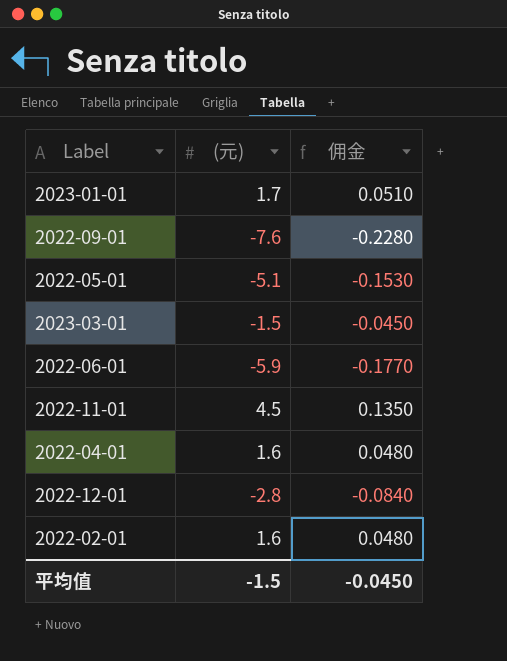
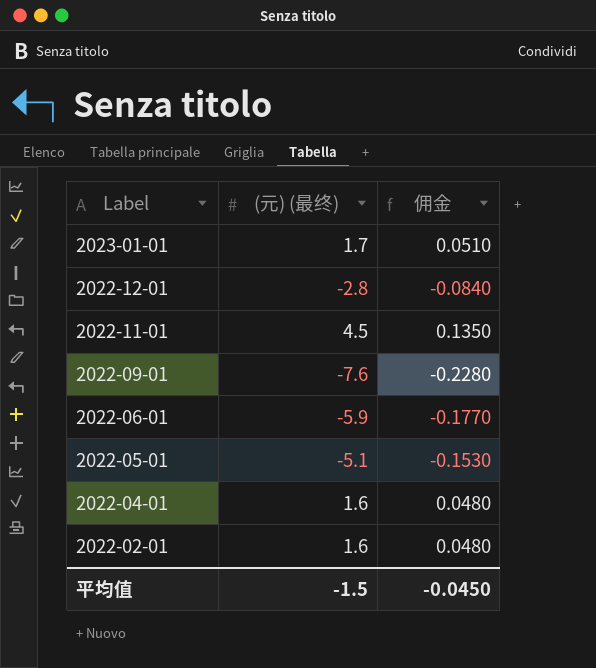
row order: none -> Label descending
column name: (元) -> (元) (最终)
row 2023-03-01: -1.5 | -0.0450 -> none

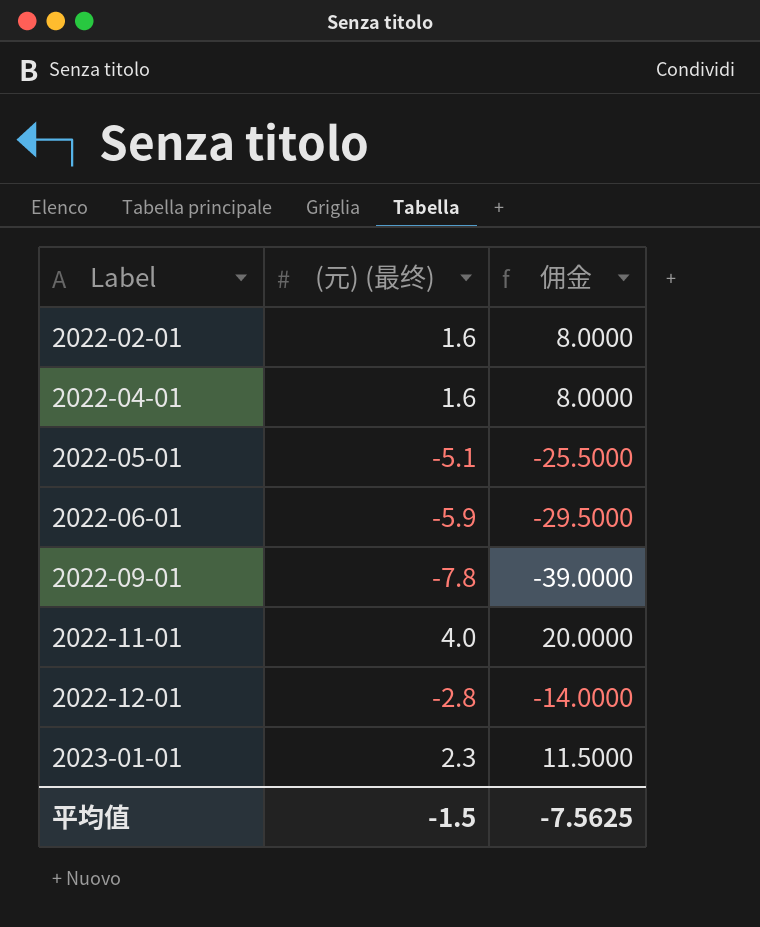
row order: Label descending -> Label ascending
column 佣金 | formula: [(元) (最终)] * 0.03 -> [(元) (最终)] * 5
2022-09-01 | (元) (最终): -7.6 -> -7.8
2022-11-01 | (元) (最终): 4.5 -> 4.0
2023-01-01 | (元) (最终): 1.7 -> 2.3
平均值 | 佣金: -0.0450 -> -7.5625

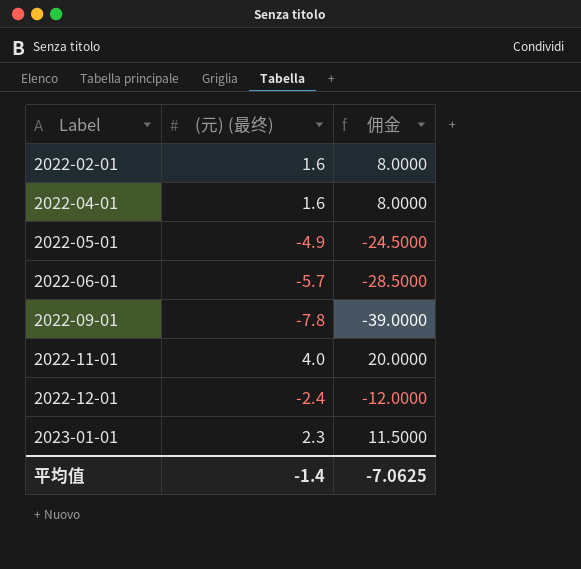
2022-05-01 | (元) (最终): -5.1 -> -4.9
2022-05-01 | 佣金: -25.5000 -> -24.5000
2022-06-01 | (元) (最终): -5.9 -> -5.7
2022-06-01 | 佣金: -29.5000 -> -28.5000
2022-12-01 | (元) (最终): -2.8 -> -2.4
2022-12-01 | 佣金: -14.0000 -> -12.0000
平均值 | (元) (最终): -1.5 -> -1.4
平均值 | 佣金: -7.5625 -> -7.0625

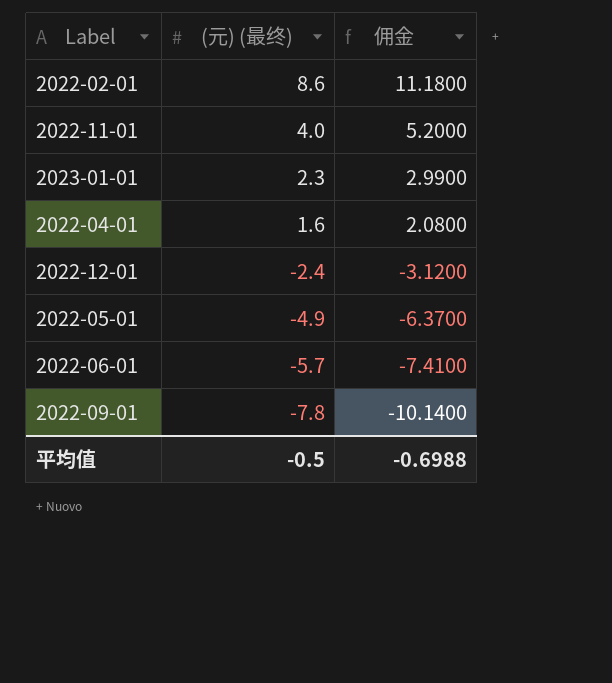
row order: Label ascending -> (元) (最终) descending
column 佣金 | formula: [(元) (最终)] * 5 -> [(元) (最终)] * 1.3
2022-02-01 | (元) (最终): 1.6 -> 8.6
平均值 | (元) (最终): -1.4 -> -0.5
平均值 | 佣金: -7.0625 -> -0.6988

